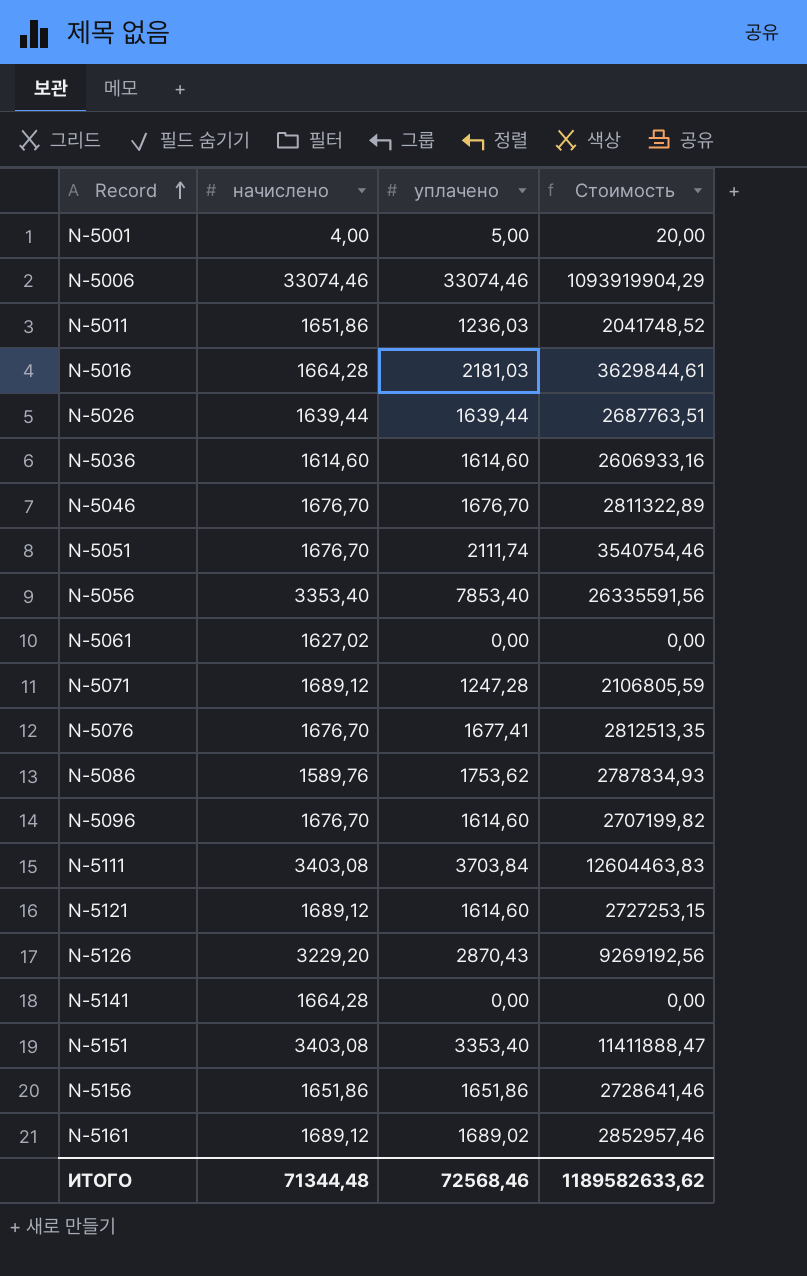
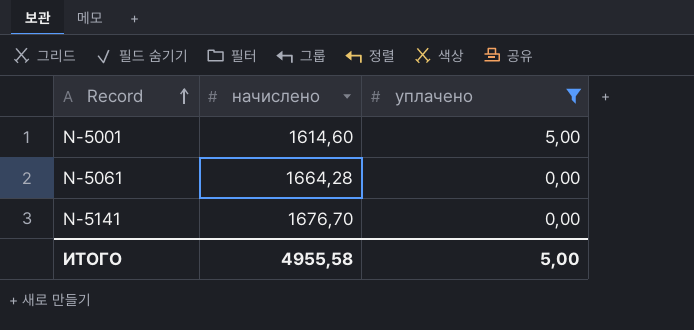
filter: none -> уплачено <= 5,00
column Стоимость | formula: [начислено] * [уплачено] -> none
N-5001 | начислено: 4,00 -> 1614,60
N-5061 | начислено: 1627,02 -> 1664,28
N-5141 | начислено: 1664,28 -> 1676,70
ИТОГО | начислено: 71344,48 -> 4955,58
ИТОГО | уплачено: 72568,46 -> 5,00

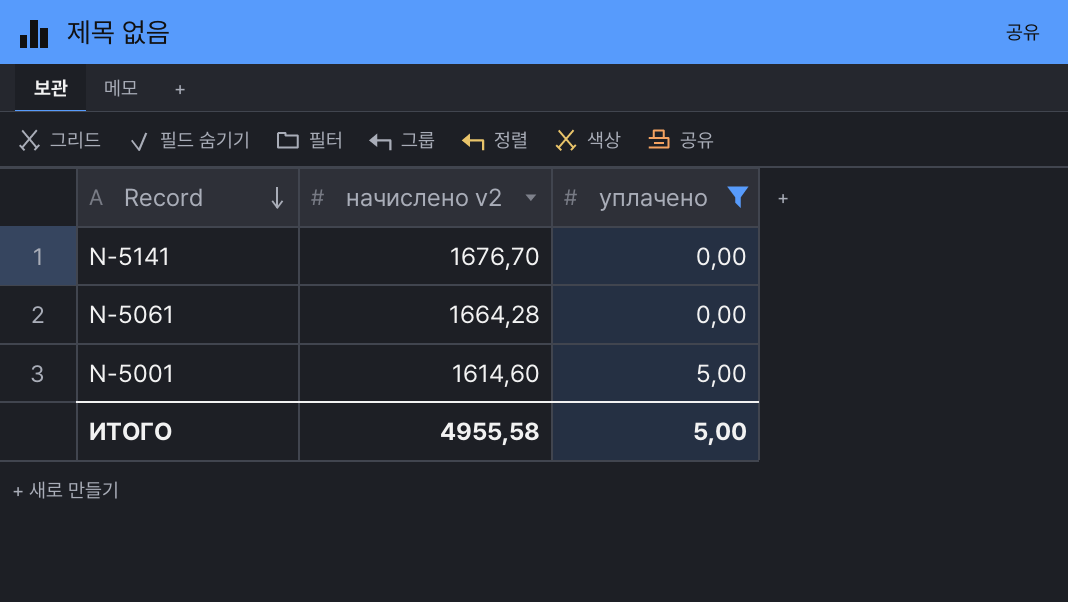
row order: Record ascending -> Record descending
column name: начислено -> начислено v2

